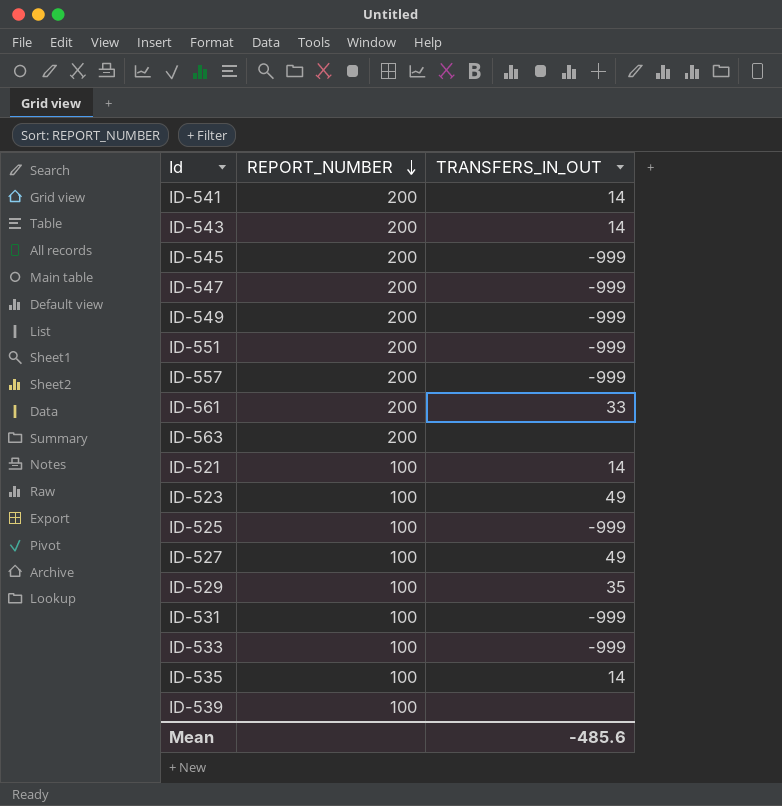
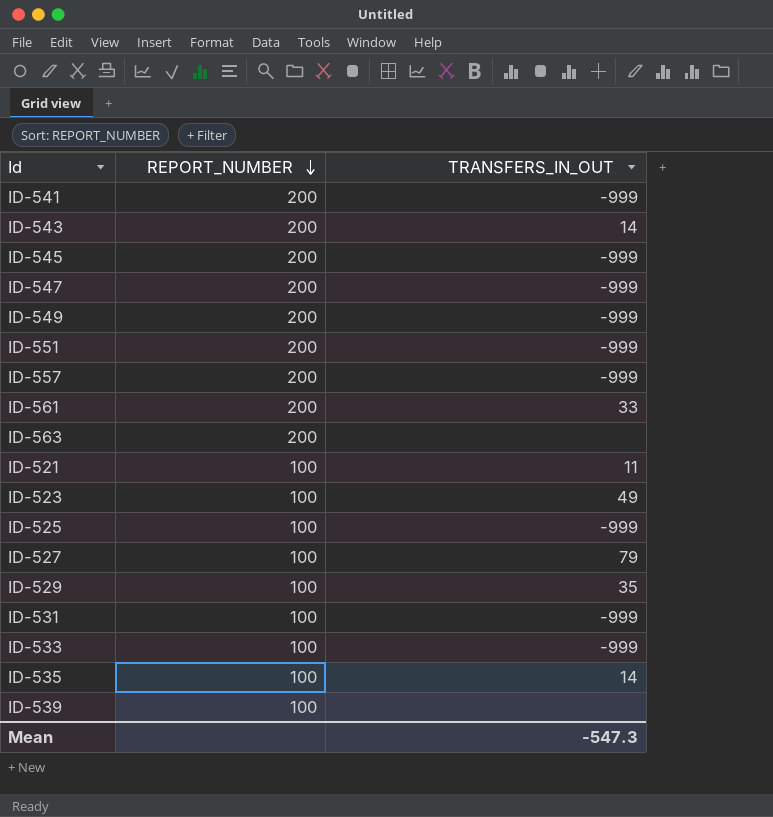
ID-541 | TRANSFERS_IN_OUT: 14 -> -999
ID-521 | TRANSFERS_IN_OUT: 14 -> 11
ID-527 | TRANSFERS_IN_OUT: 49 -> 79
Mean | TRANSFERS_IN_OUT: -485.6 -> -547.3

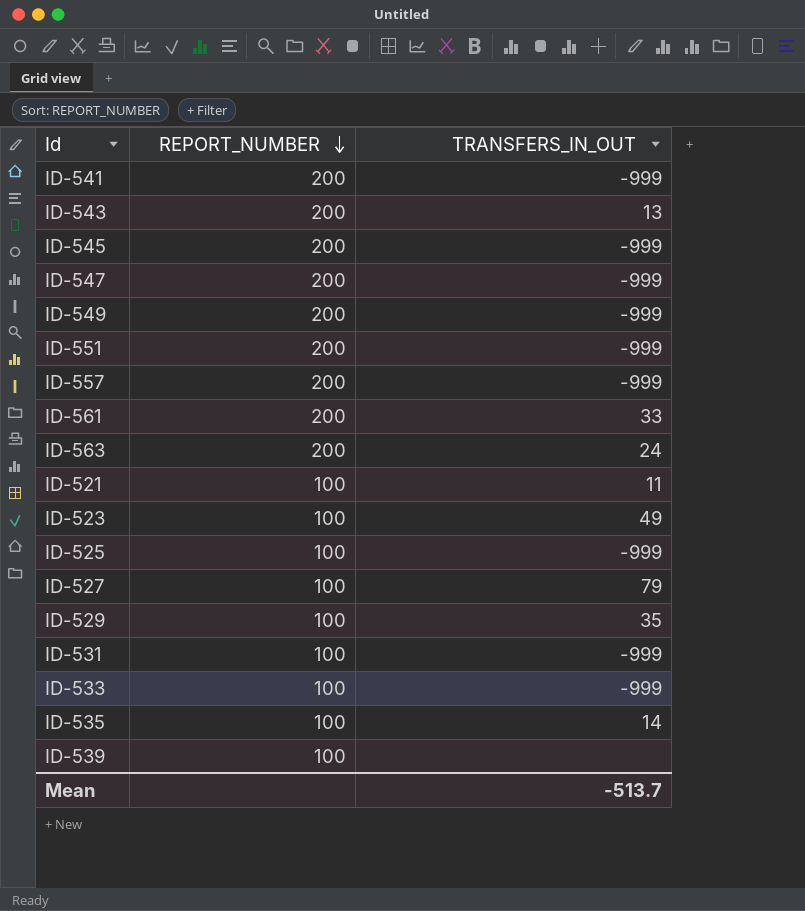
ID-543 | TRANSFERS_IN_OUT: 14 -> 13
ID-563 | TRANSFERS_IN_OUT: none -> 24
Mean | TRANSFERS_IN_OUT: -547.3 -> -513.7

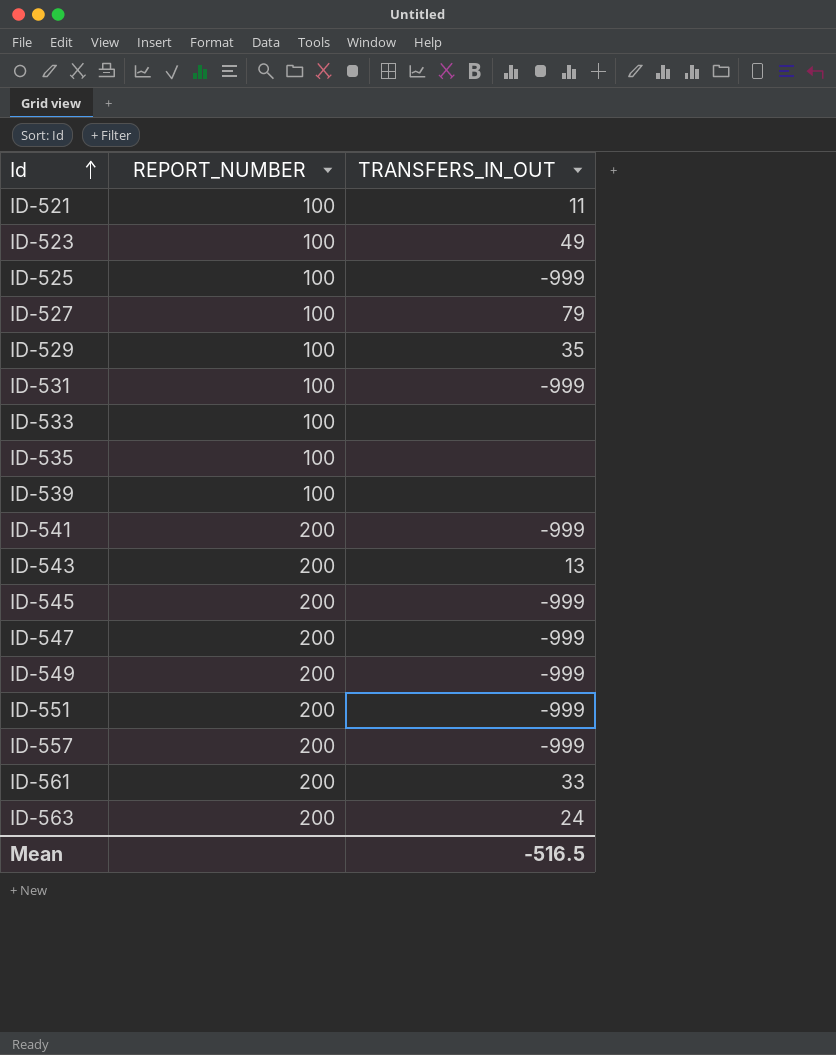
row order: REPORT_NUMBER descending -> Id ascending
ID-533 | TRANSFERS_IN_OUT: -999 -> none
ID-535 | TRANSFERS_IN_OUT: 14 -> none
Mean | TRANSFERS_IN_OUT: -513.7 -> -516.5

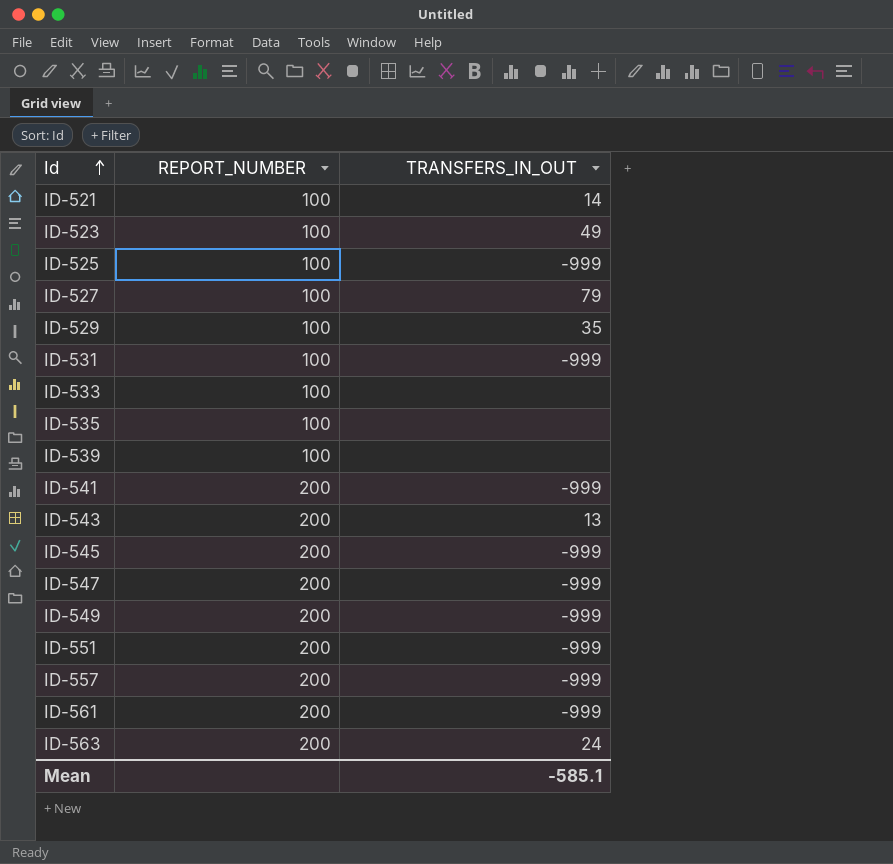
ID-521 | TRANSFERS_IN_OUT: 11 -> 14
ID-561 | TRANSFERS_IN_OUT: 33 -> -999
Mean | TRANSFERS_IN_OUT: -516.5 -> -585.1

